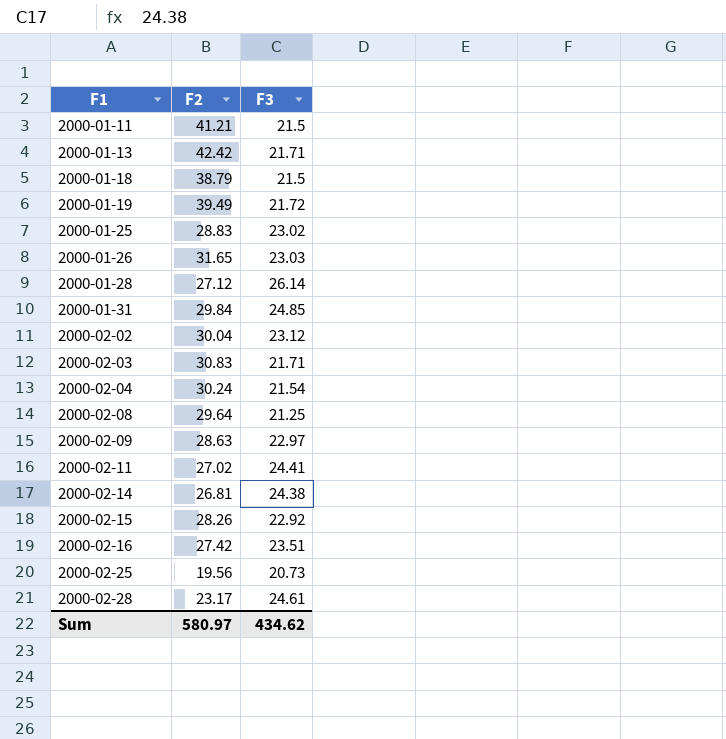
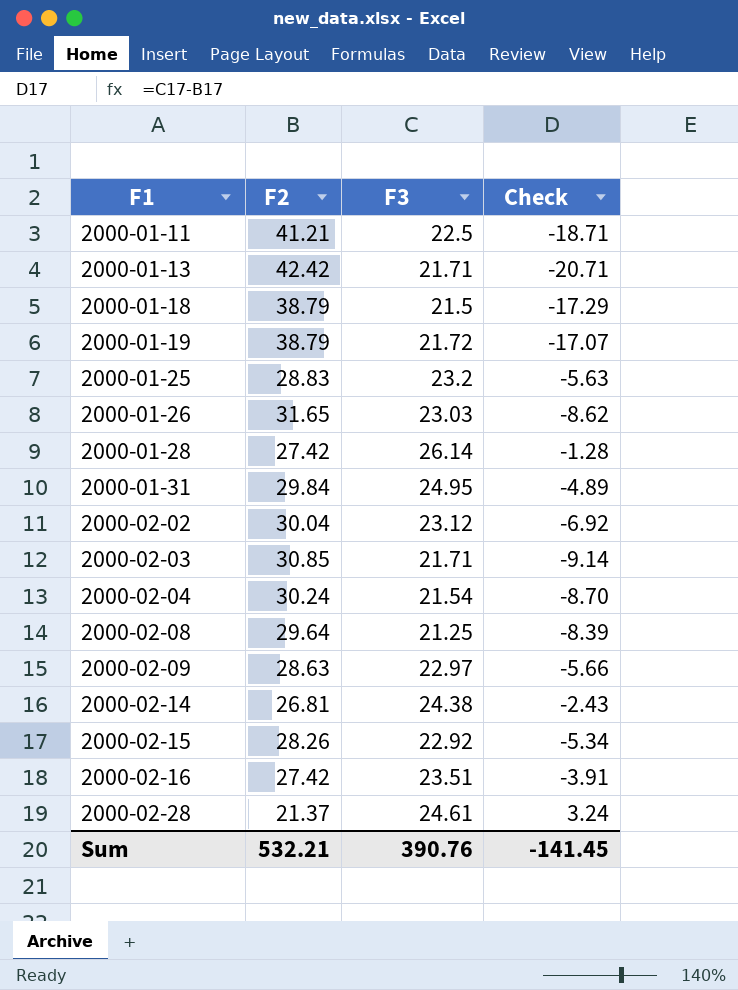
column Check | formula: none -> [F3] - [F2]
row 2000-02-11: 27.02 | 24.41 -> none
row 2000-02-25: 19.56 | 20.73 -> none
2000-01-11 | F3: 21.5 -> 22.5
2000-01-19 | F2: 39.49 -> 38.79
2000-01-25 | F3: 23.02 -> 23.2
2000-01-28 | F2: 27.12 -> 27.42
2000-01-31 | F3: 24.85 -> 24.95
2000-02-03 | F2: 30.83 -> 30.85
2000-02-28 | F2: 23.17 -> 21.37
Sum | F2: 580.97 -> 532.21
Sum | F3: 434.62 -> 390.76

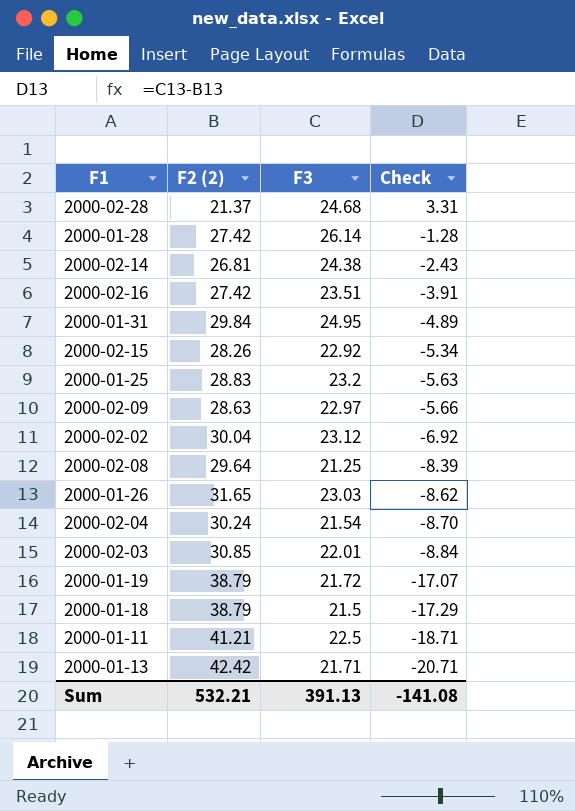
row order: F1 ascending -> Check descending
column name: F2 -> F2 (2)
2000-02-28 | F3: 24.61 -> 24.68
2000-02-28 | Check: 3.24 -> 3.31
2000-02-03 | F3: 21.71 -> 22.01
2000-02-03 | Check: -9.14 -> -8.84
Sum | F3: 390.76 -> 391.13
Sum | Check: -141.45 -> -141.08

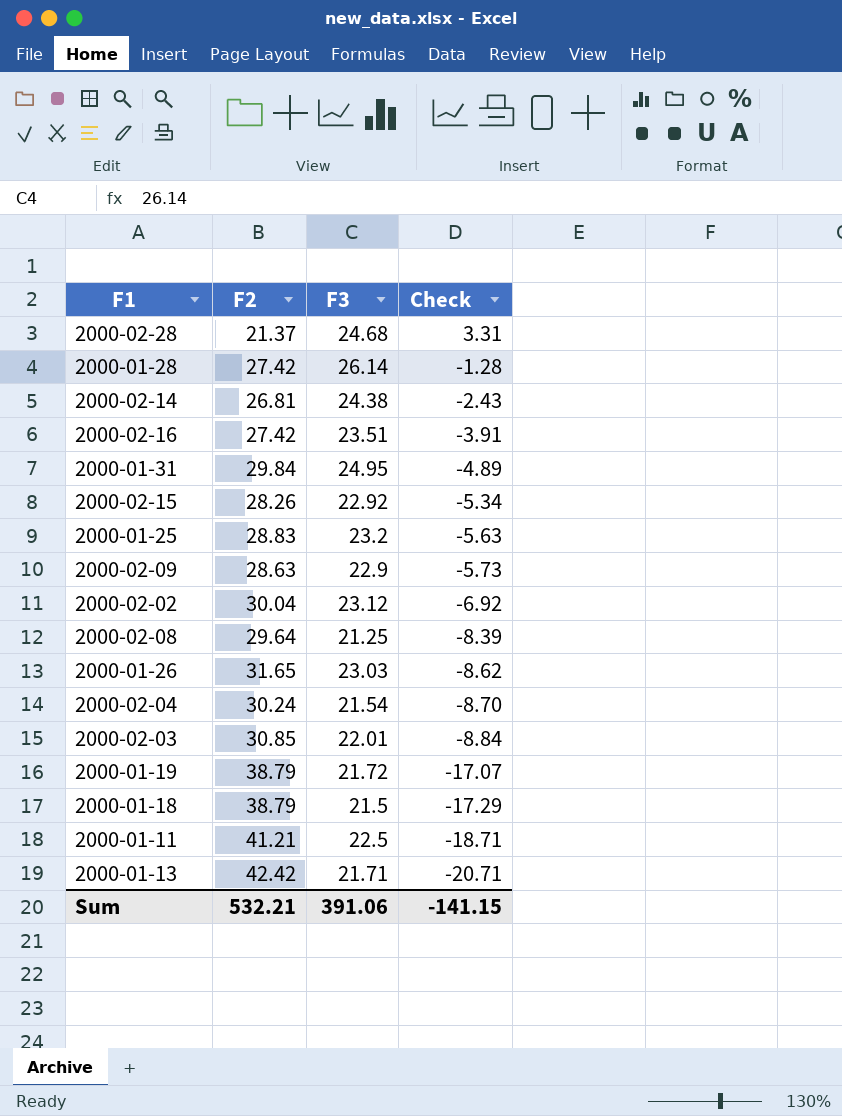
column name: F2 (2) -> F2
2000-02-09 | F3: 22.97 -> 22.9
2000-02-09 | Check: -5.66 -> -5.73
Sum | F3: 391.13 -> 391.06
Sum | Check: -141.08 -> -141.15

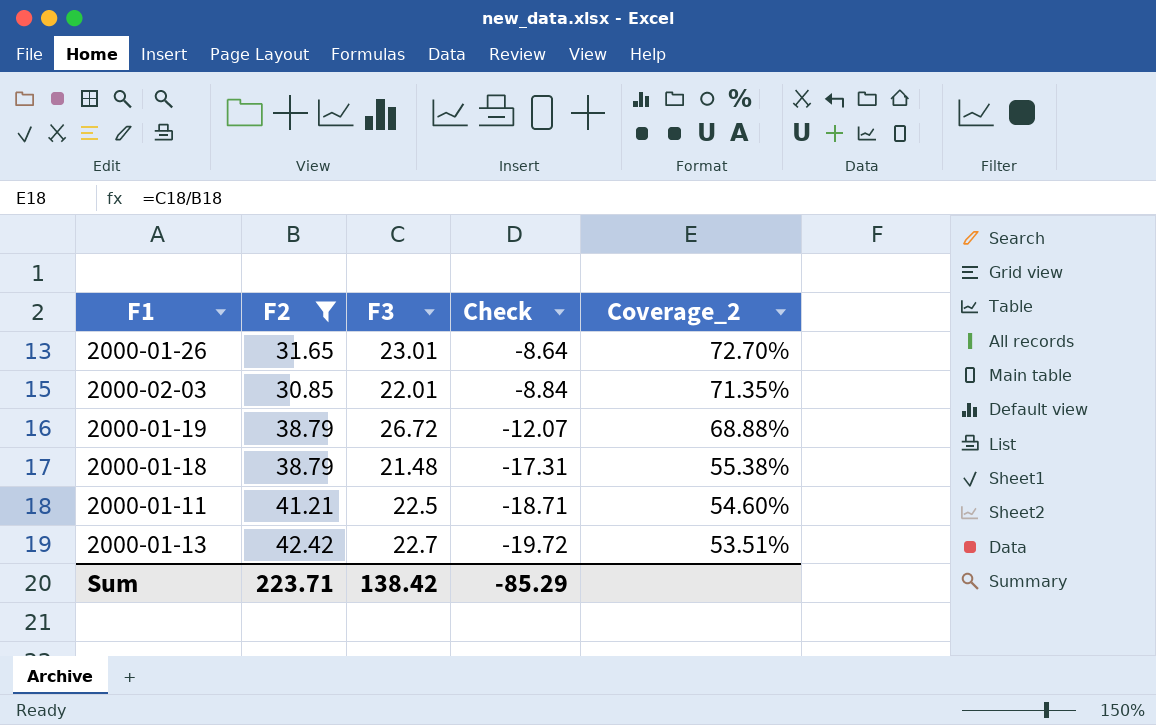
filter: none -> F2 >= 30.85
column Coverage_2 | formula: none -> [F3] / [F2]
2000-01-26 | F3: 23.03 -> 23.01
2000-01-26 | Check: -8.62 -> -8.64
2000-01-19 | F3: 21.72 -> 26.72
2000-01-19 | Check: -17.07 -> -12.07
2000-01-18 | F3: 21.5 -> 21.48
2000-01-18 | Check: -17.29 -> -17.31
2000-01-13 | F3: 21.71 -> 22.7
2000-01-13 | Check: -20.71 -> -19.72
Sum | F2: 532.21 -> 223.71
Sum | F3: 391.06 -> 138.42
Sum | Check: -141.15 -> -85.29

